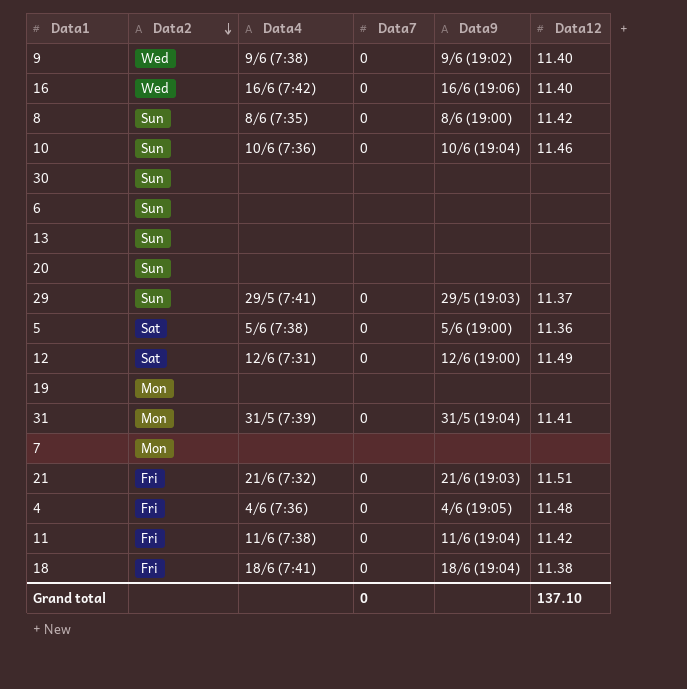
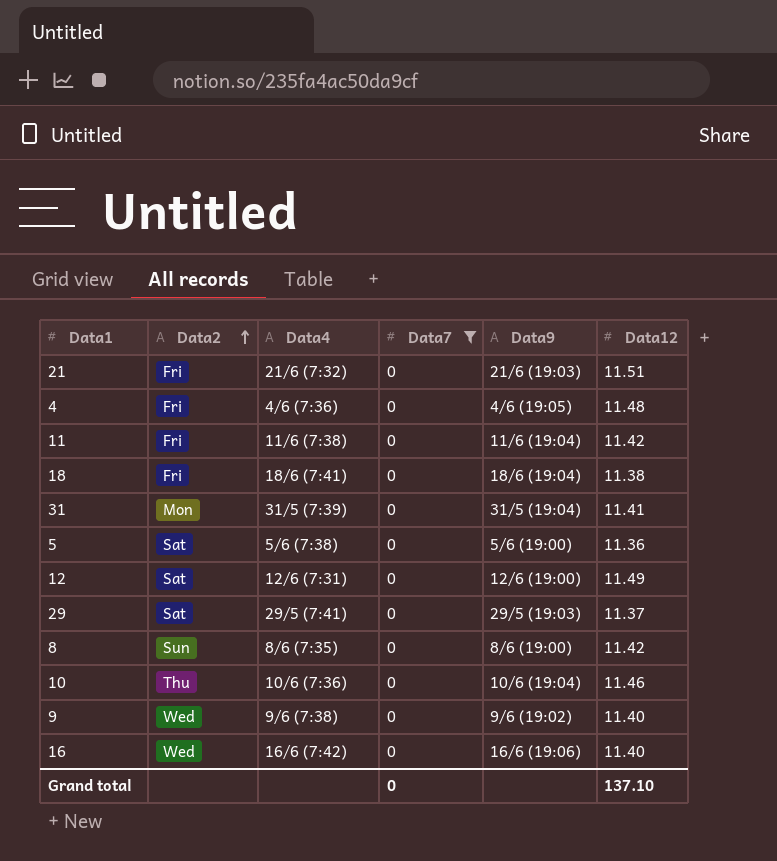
filter: none -> Data7 = 0
row order: Data2 descending -> Data2 ascending
29 | Data2: Sun -> Sat
10 | Data2: Sun -> Thu

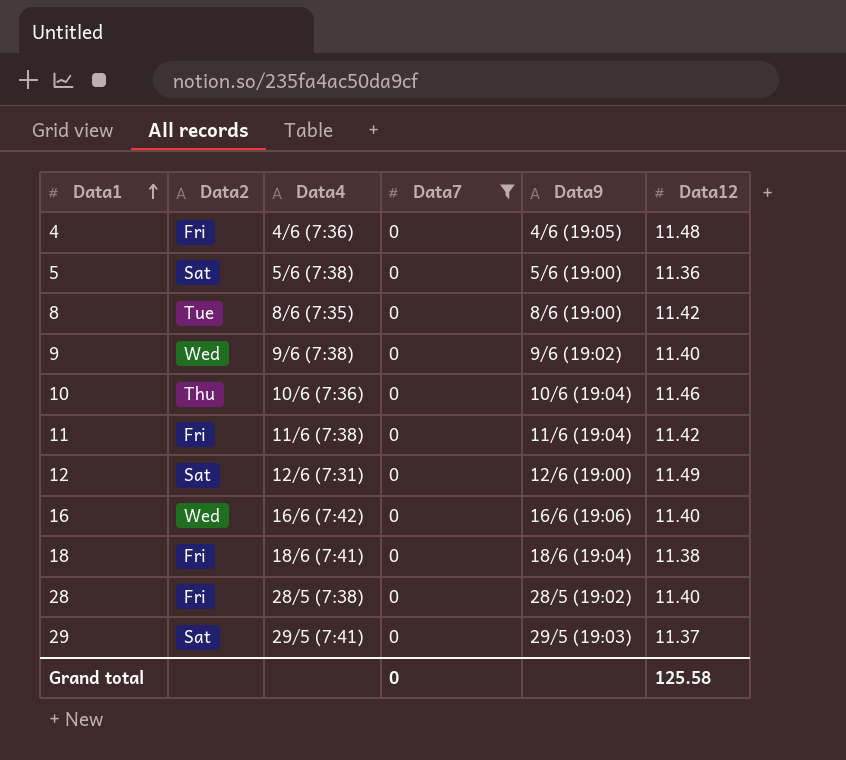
row order: Data2 ascending -> Data1 ascending
row 21: Fri | 21/6 (7:32) | 0 | 21/6 (19:03) | 11.51 -> none
row 31: Mon | 31/5 (7:39) | 0 | 31/5 (19:04) | 11.41 -> none
8 | Data2: Sun -> Tue
row 28: none -> Fri | 28/5 (7:38) | 0 | 28/5 (19:02) | 11.40
Grand total | Data12: 137.10 -> 125.58

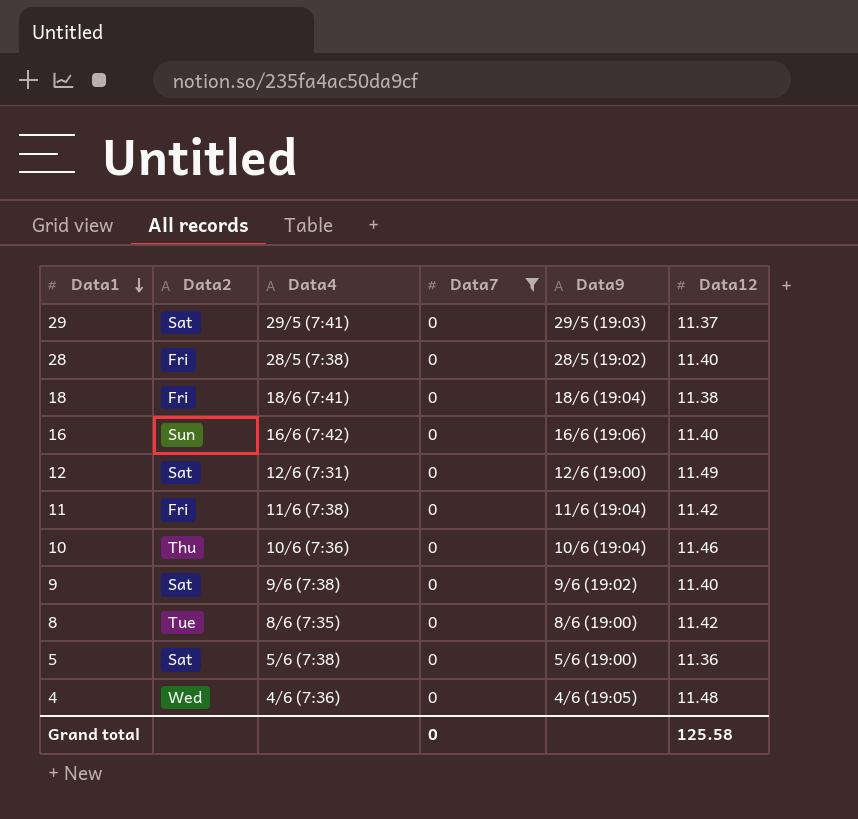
row order: Data1 ascending -> Data1 descending
16 | Data2: Wed -> Sun
9 | Data2: Wed -> Sat
4 | Data2: Fri -> Wed

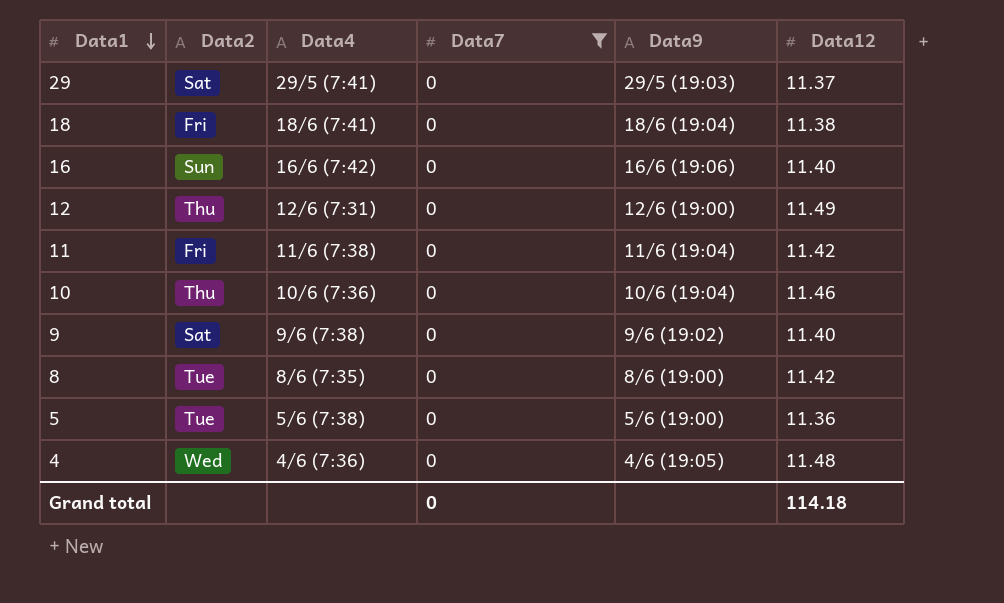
row 28: Fri | 28/5 (7:38) | 0 | 28/5 (19:02) | 11.40 -> none
12 | Data2: Sat -> Thu
5 | Data2: Sat -> Tue
Grand total | Data12: 125.58 -> 114.18

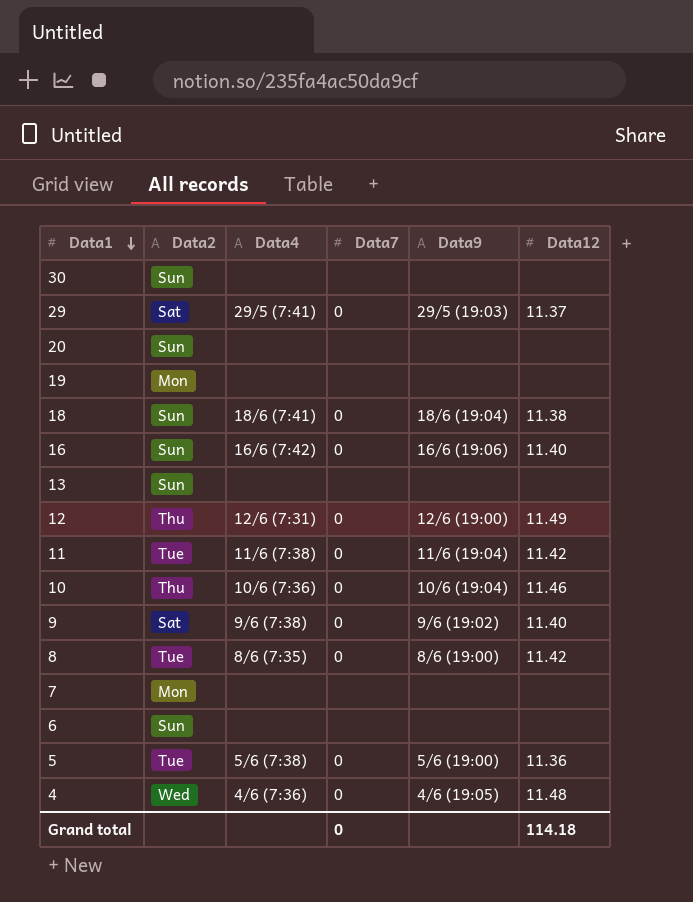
filter: Data7 = 0 -> none
18 | Data2: Fri -> Sun
11 | Data2: Fri -> Tue

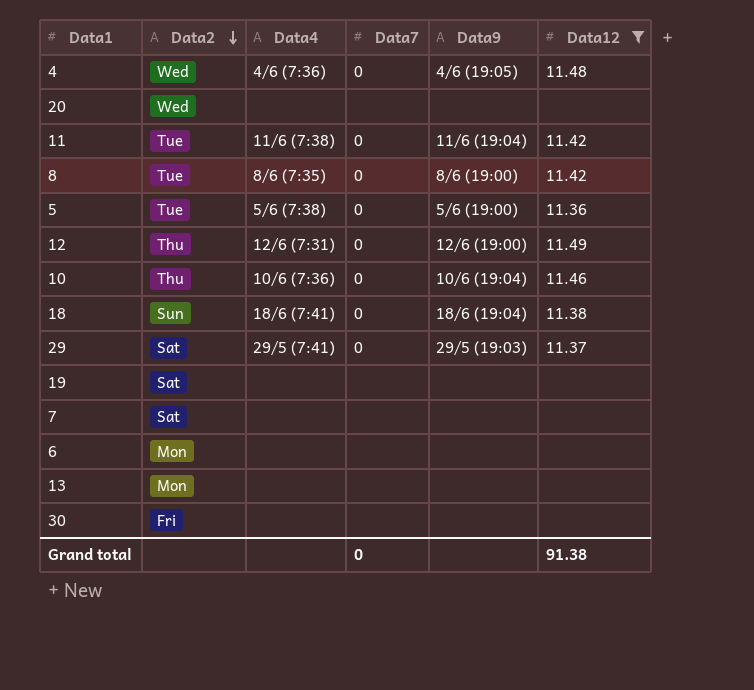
filter: none -> Data12 != 11.40
row order: Data1 descending -> Data2 descending
20 | Data2: Sun -> Wed
19 | Data2: Mon -> Sat
7 | Data2: Mon -> Sat
6 | Data2: Sun -> Mon
13 | Data2: Sun -> Mon
30 | Data2: Sun -> Fri
Grand total | Data12: 114.18 -> 91.38

